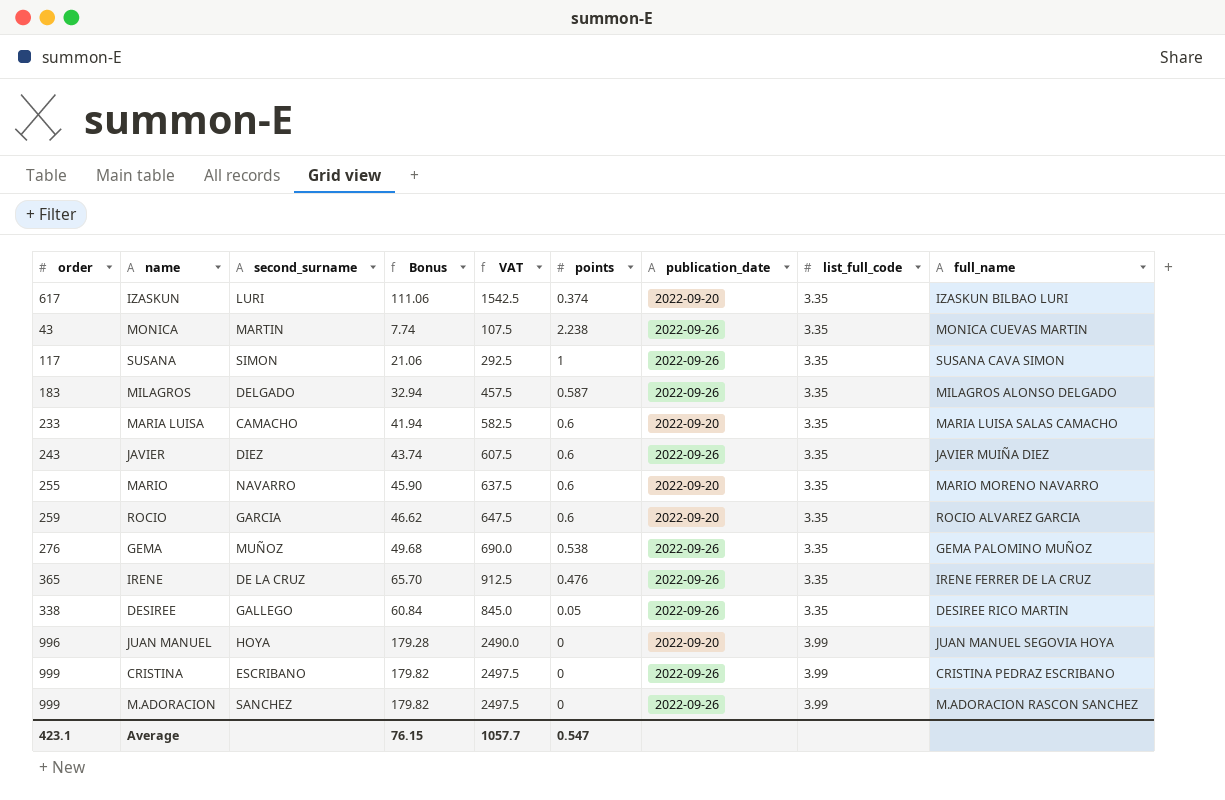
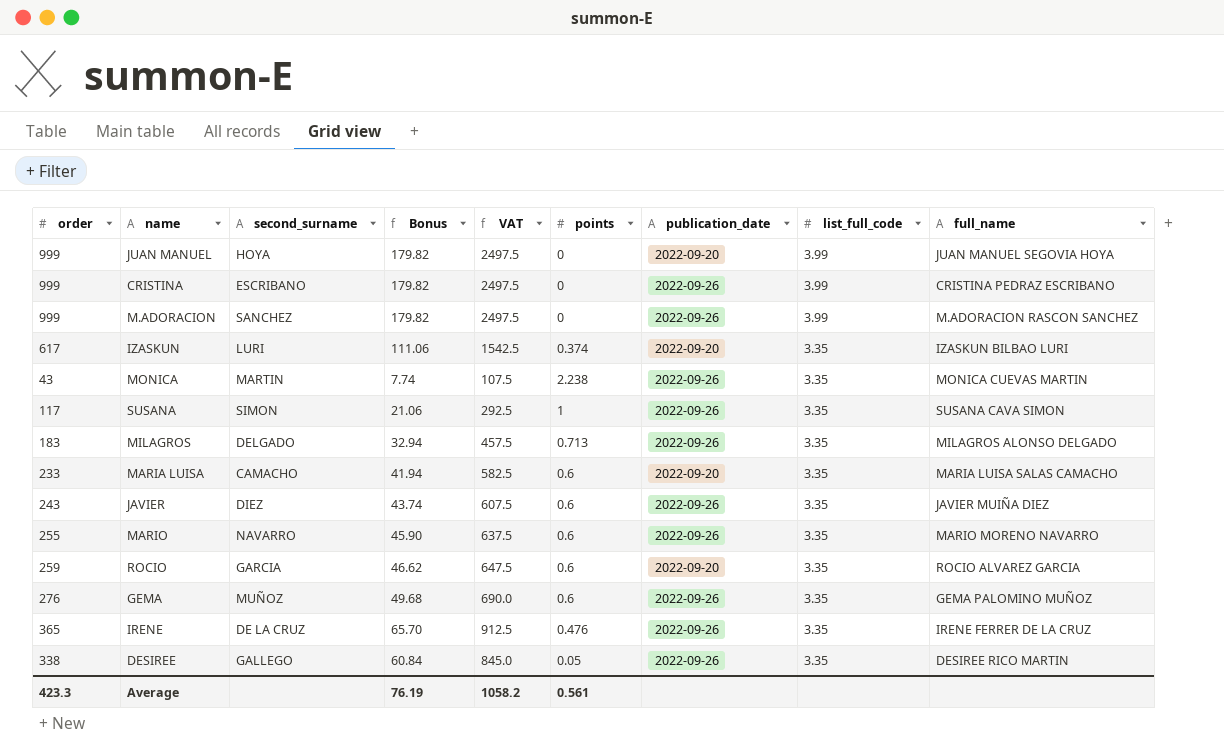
row order: list_full_code ascending -> list_full_code descending
JUAN MANUEL | order: 996 -> 999
JUAN MANUEL | Bonus: 179.28 -> 179.82
JUAN MANUEL | VAT: 2490.0 -> 2497.5
MILAGROS | points: 0.587 -> 0.713
MARIO | publication_date: 2022-09-20 -> 2022-09-26
GEMA | points: 0.538 -> 0.6
Average | order: 423.1 -> 423.3
Average | Bonus: 76.15 -> 76.19
Average | VAT: 1057.7 -> 1058.2
Average | points: 0.547 -> 0.561

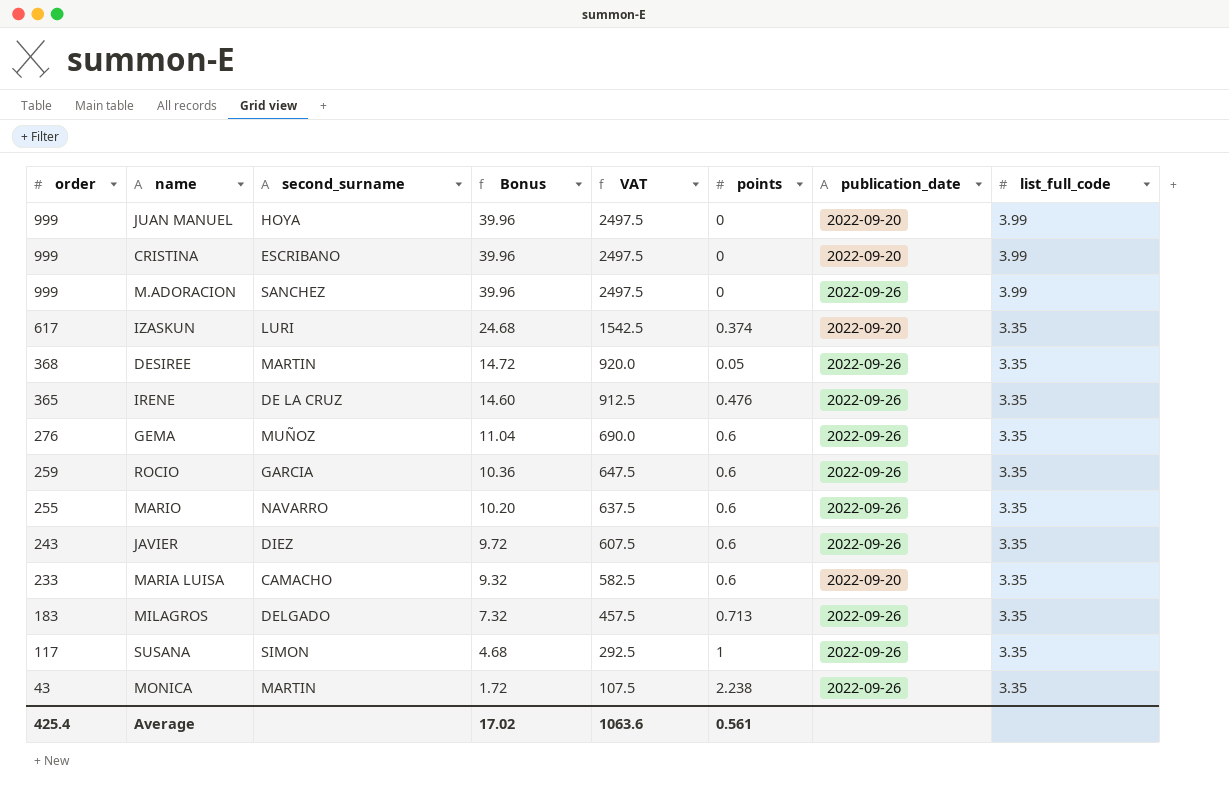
row order: list_full_code descending -> order descending
column full_name | position: 9 -> none
column Bonus | formula: [order] * 0.18 -> [order] * 0.04
CRISTINA | publication_date: 2022-09-26 -> 2022-09-20
DESIREE | order: 338 -> 368
DESIREE | second_surname: GALLEGO -> MARTIN
DESIREE | VAT: 845.0 -> 920.0
ROCIO | publication_date: 2022-09-20 -> 2022-09-26
Average | order: 423.3 -> 425.4
Average | Bonus: 76.19 -> 17.02
Average | VAT: 1058.2 -> 1063.6

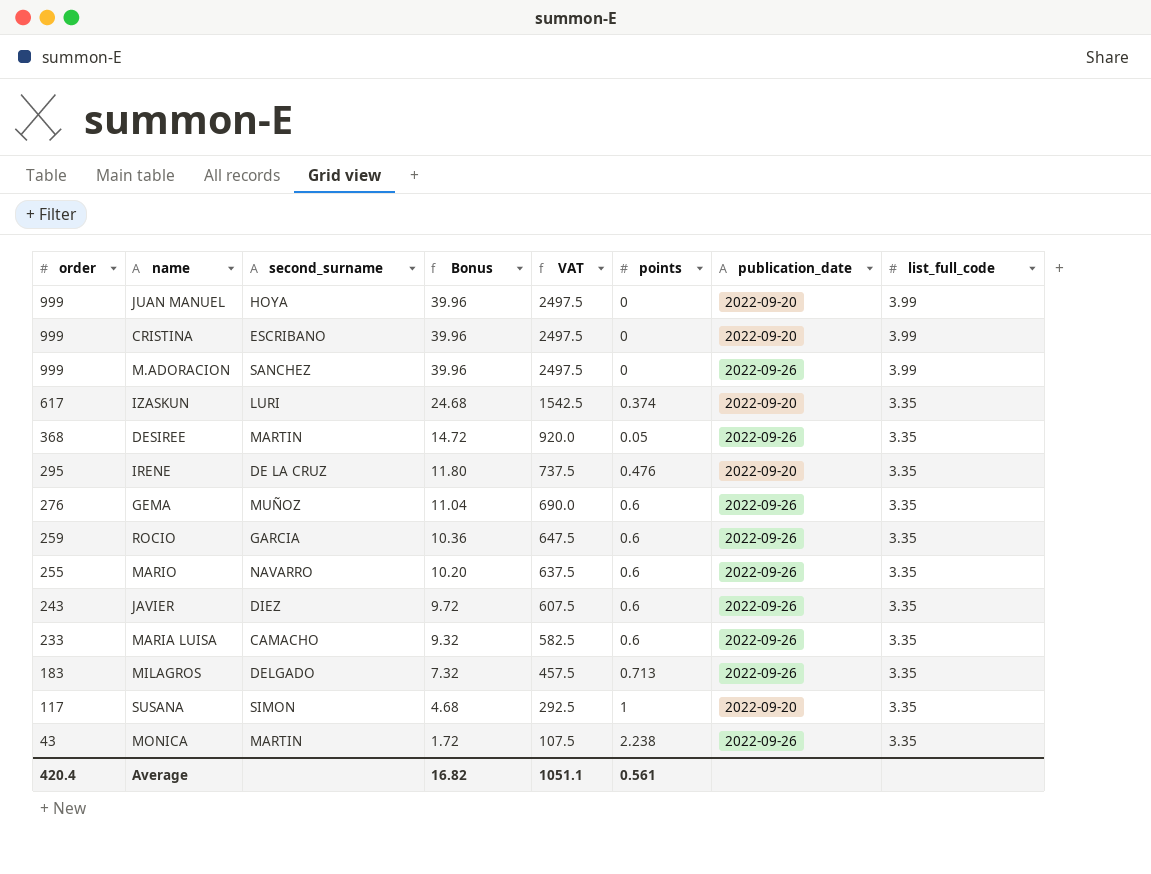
IRENE | order: 365 -> 295
IRENE | Bonus: 14.60 -> 11.80
IRENE | VAT: 912.5 -> 737.5
IRENE | publication_date: 2022-09-26 -> 2022-09-20
MARIA LUISA | publication_date: 2022-09-20 -> 2022-09-26
SUSANA | publication_date: 2022-09-26 -> 2022-09-20
Average | order: 425.4 -> 420.4
Average | Bonus: 17.02 -> 16.82
Average | VAT: 1063.6 -> 1051.1

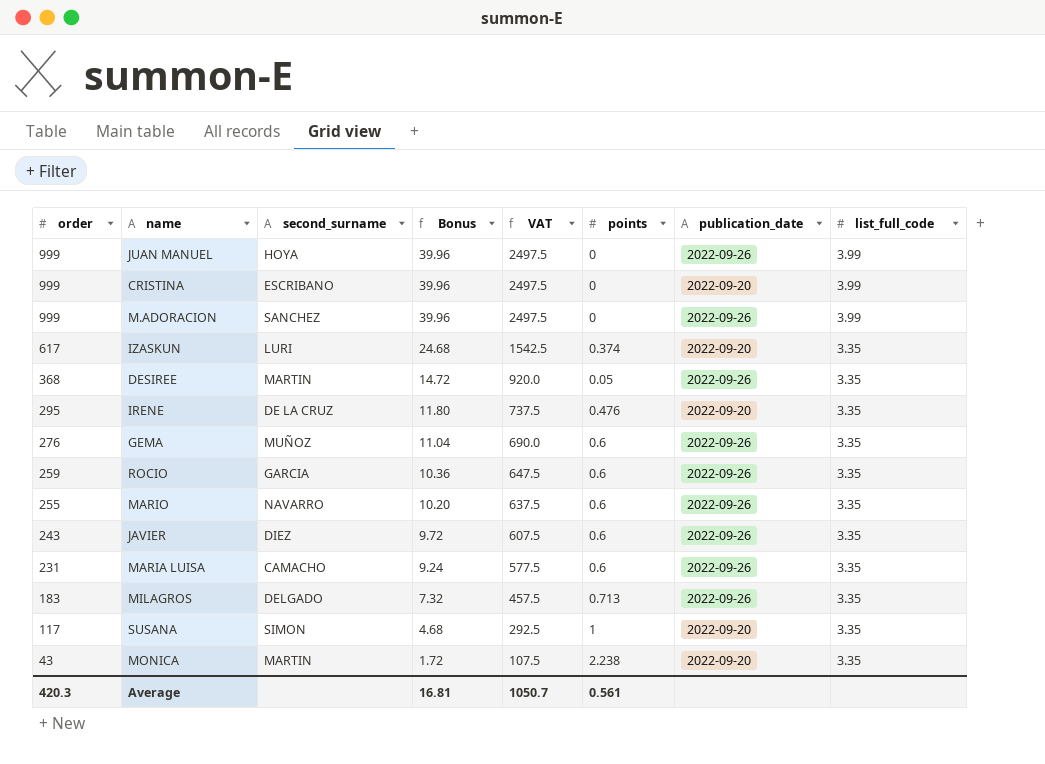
JUAN MANUEL | publication_date: 2022-09-20 -> 2022-09-26
MARIA LUISA | order: 233 -> 231
MARIA LUISA | Bonus: 9.32 -> 9.24
MARIA LUISA | VAT: 582.5 -> 577.5
MONICA | publication_date: 2022-09-26 -> 2022-09-20
Average | order: 420.4 -> 420.3
Average | Bonus: 16.82 -> 16.81
Average | VAT: 1051.1 -> 1050.7

